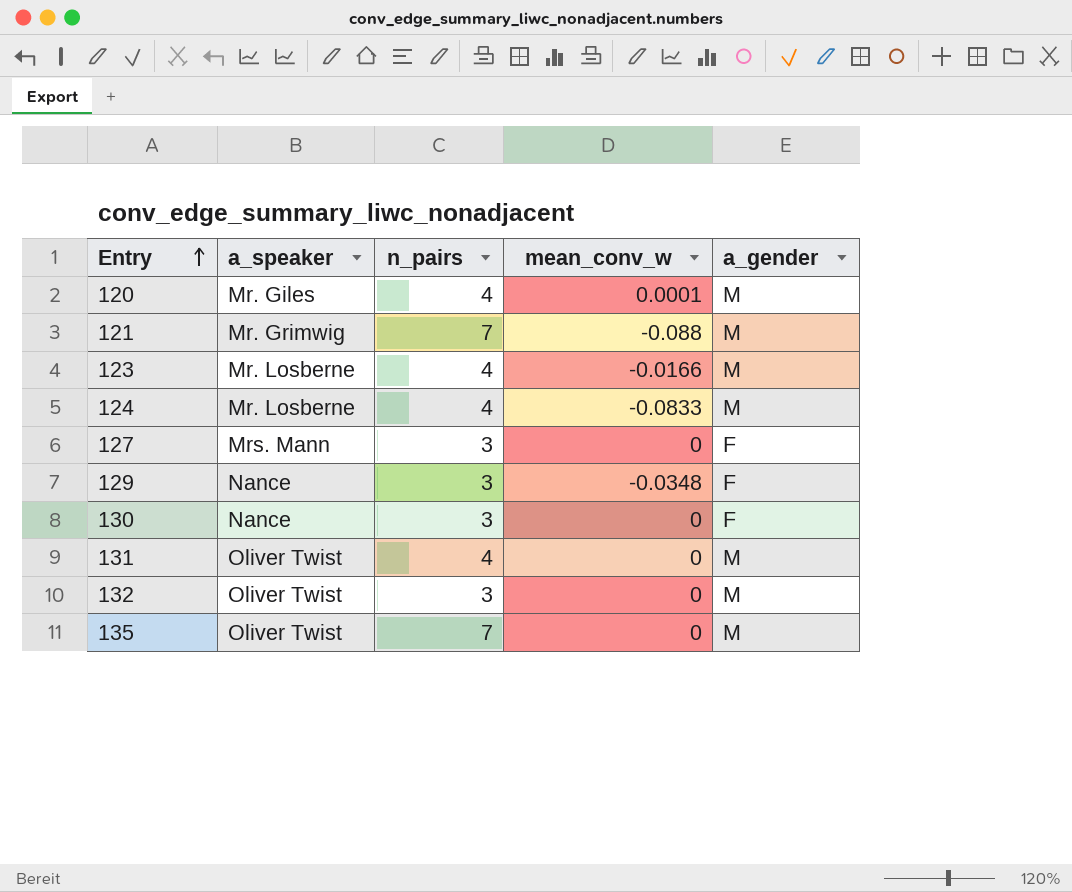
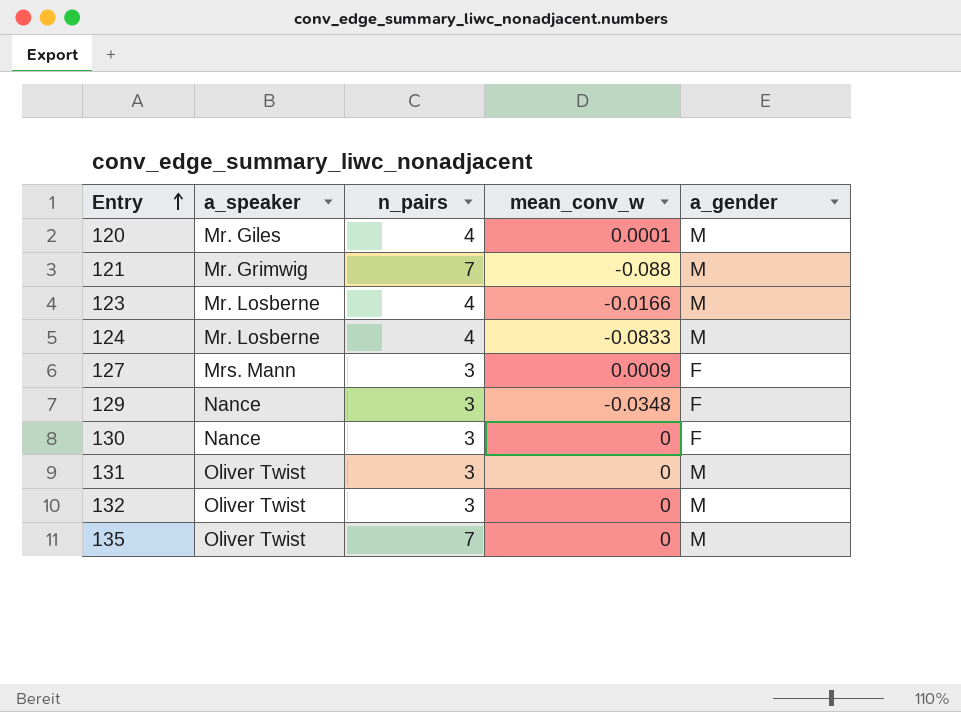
127 | mean_conv_w: 0 -> 0.0009
131 | n_pairs: 4 -> 3

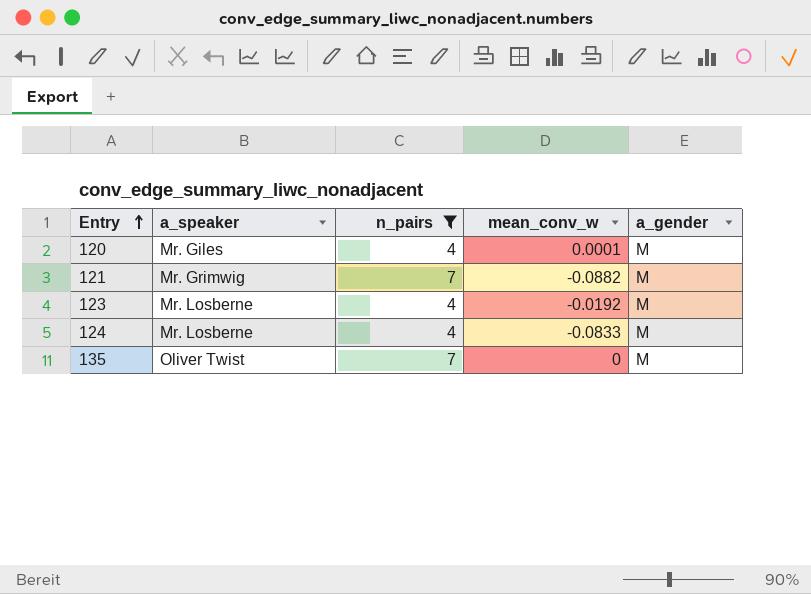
filter: none -> n_pairs != 3
121 | mean_conv_w: -0.088 -> -0.0882
123 | mean_conv_w: -0.0166 -> -0.0192

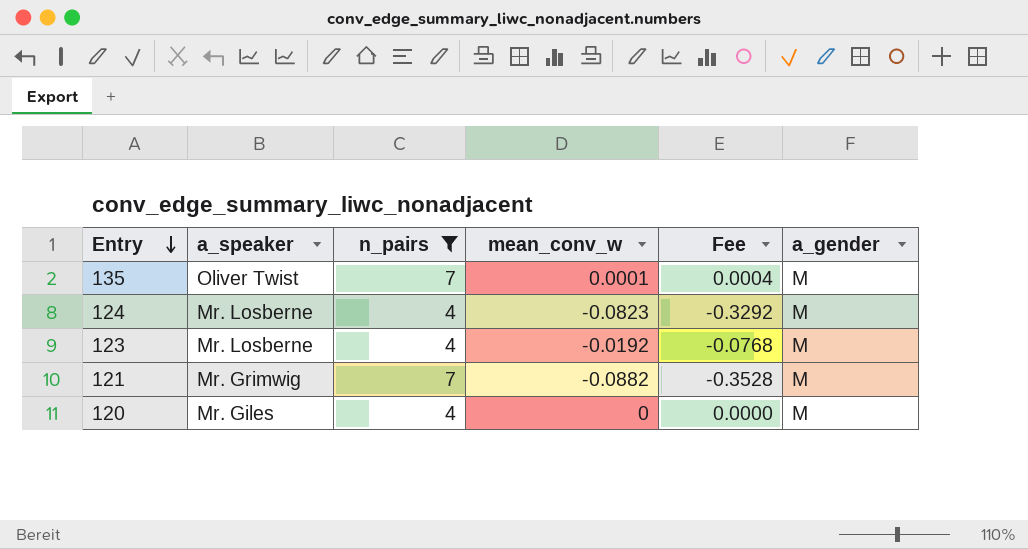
row order: Entry ascending -> Entry descending
column Fee | formula: none -> [mean_conv_w] * 4
135 | mean_conv_w: 0 -> 0.0001
124 | mean_conv_w: -0.0833 -> -0.0823
120 | mean_conv_w: 0.0001 -> 0

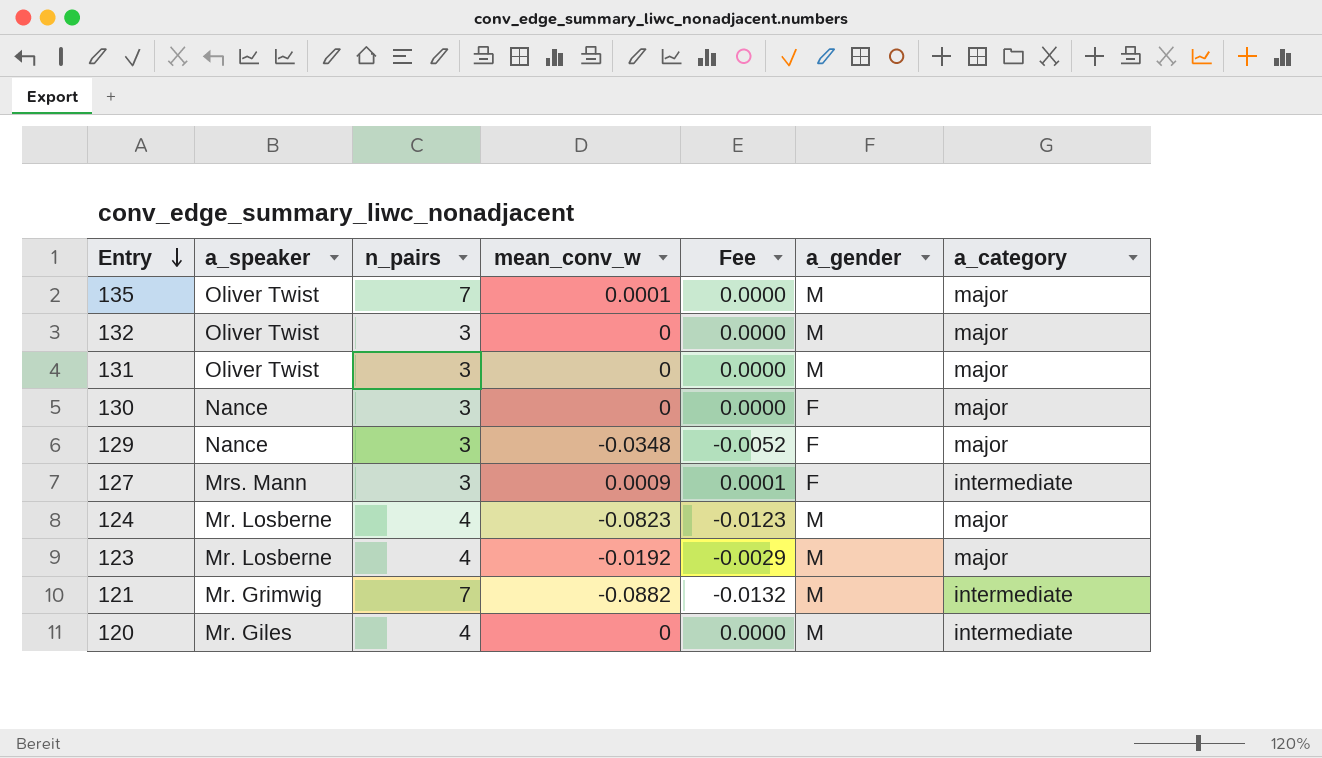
filter: n_pairs != 3 -> none
column Fee | formula: [mean_conv_w] * 4 -> [mean_conv_w] * 0.15
column a_category | position: none -> 7

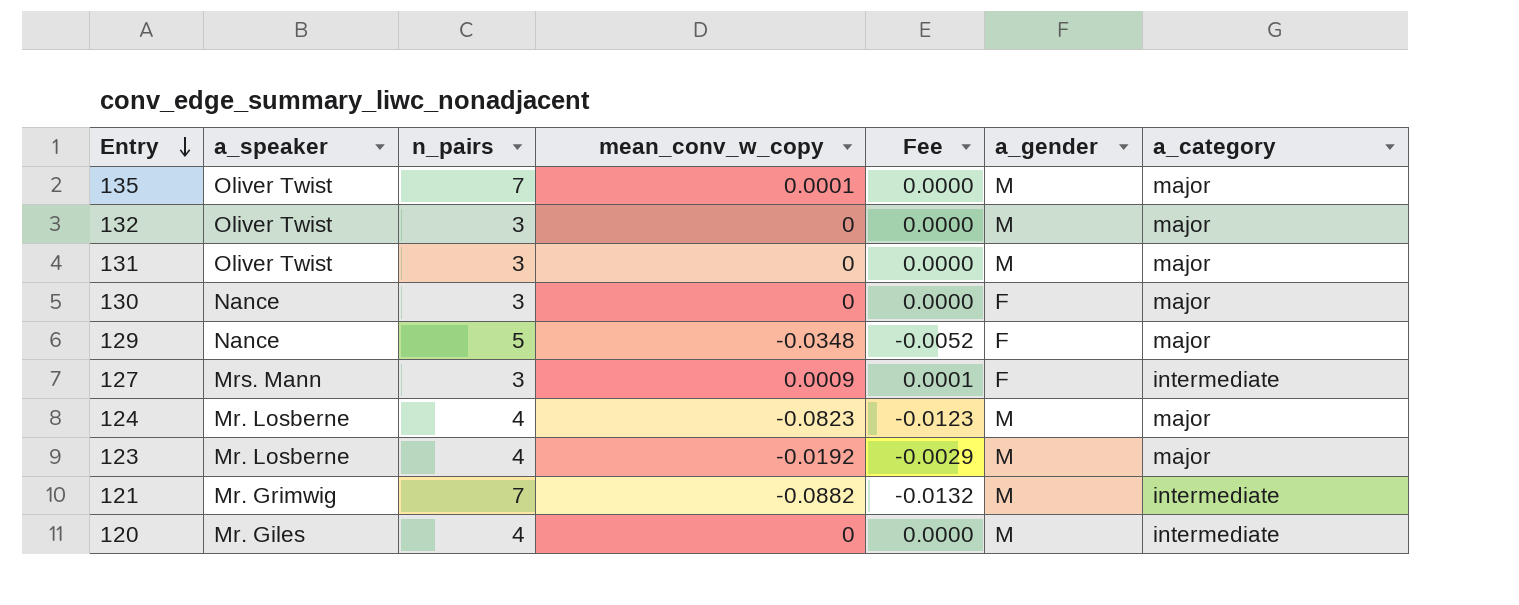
column name: mean_conv_w -> mean_conv_w_copy
129 | n_pairs: 3 -> 5

